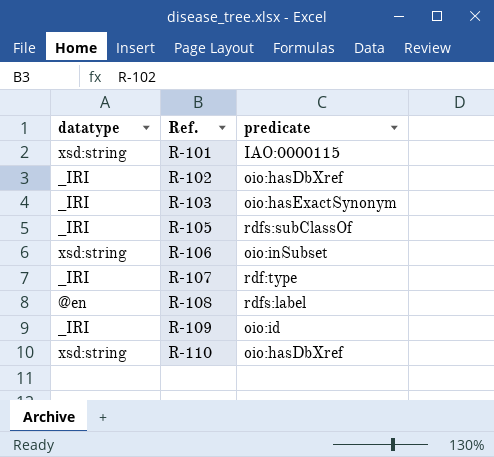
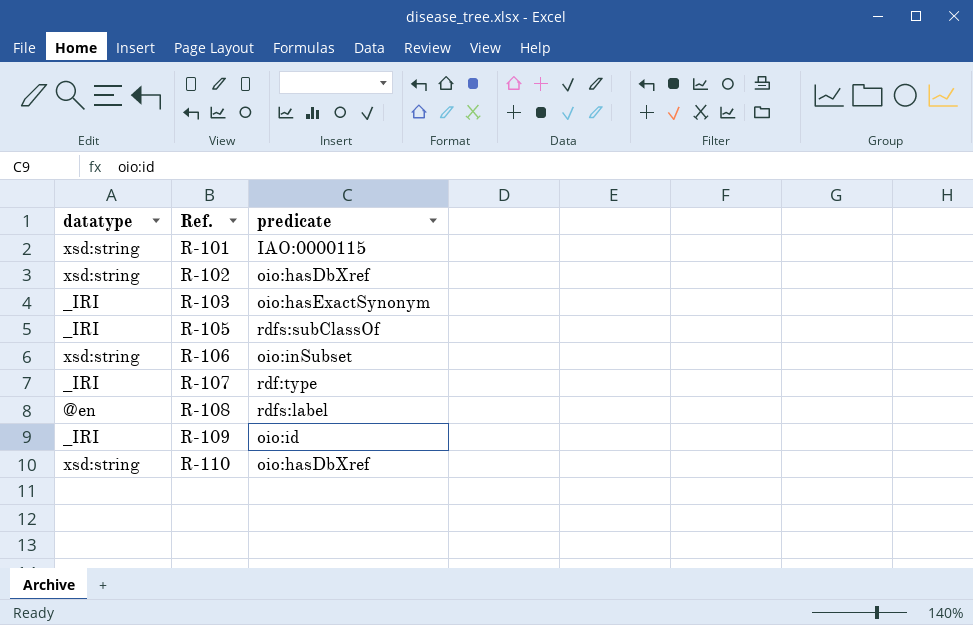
R-102 | datatype: _IRI -> xsd:string

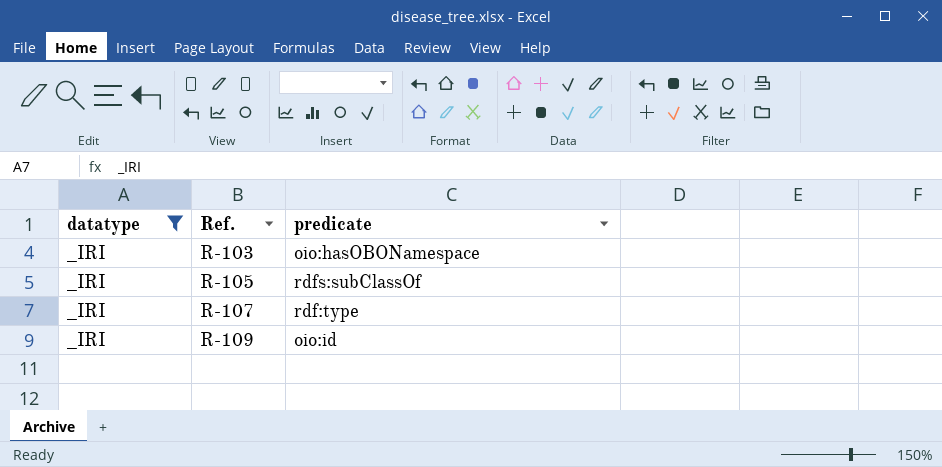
filter: none -> datatype = _IRI
R-103 | predicate: oio:hasExactSynonym -> oio:hasOBONamespace

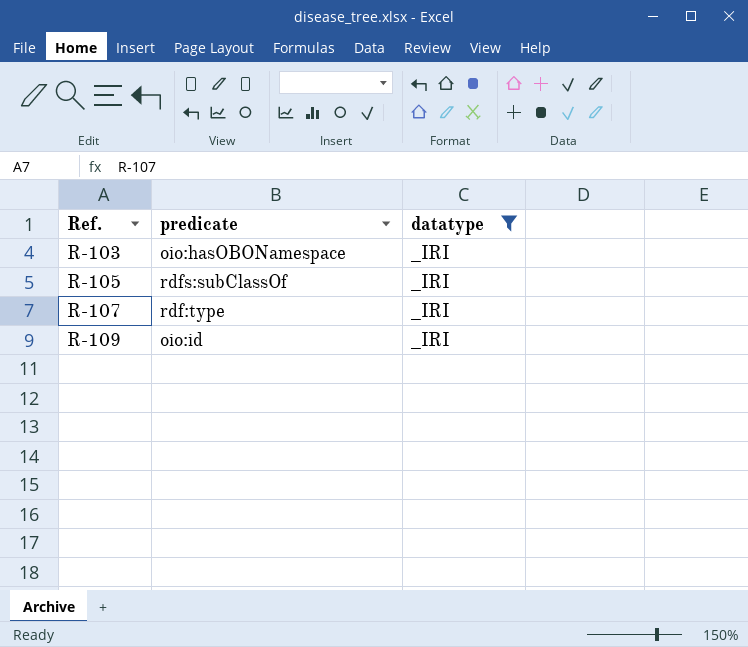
column datatype | position: 1 -> 3

